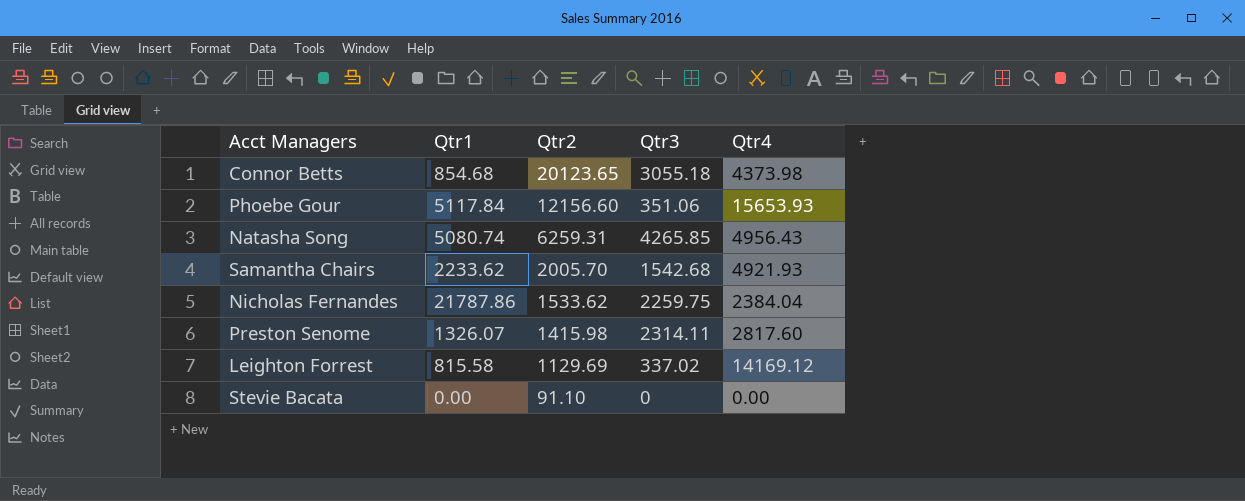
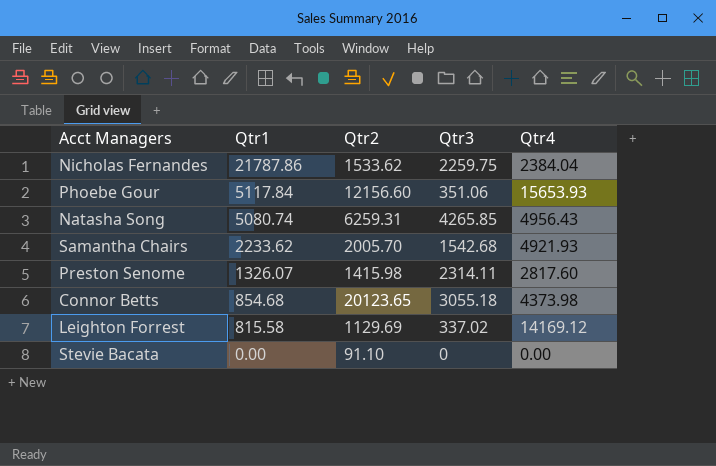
row order: Qtr2 descending -> Qtr1 descending

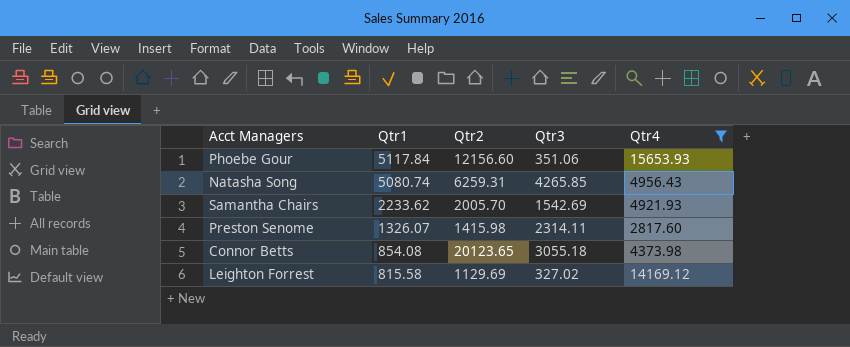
filter: none -> Qtr4 >= 2817.60
Samantha Chairs | Qtr3: 1542.68 -> 1542.69
Connor Betts | Qtr1: 854.68 -> 854.08
Leighton Forrest | Qtr3: 337.02 -> 327.02

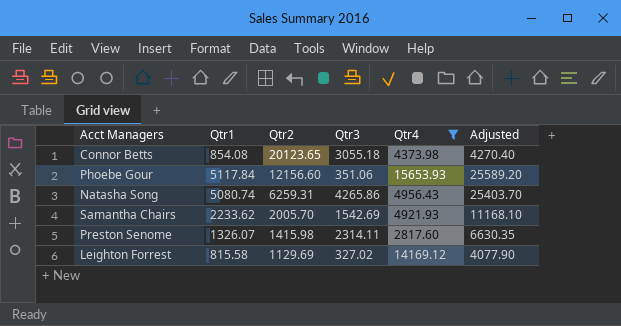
row order: Qtr1 descending -> Qtr2 descending
column Adjusted | formula: none -> [Qtr1] * 5
Natasha Song | Qtr3: 4265.85 -> 4265.86

